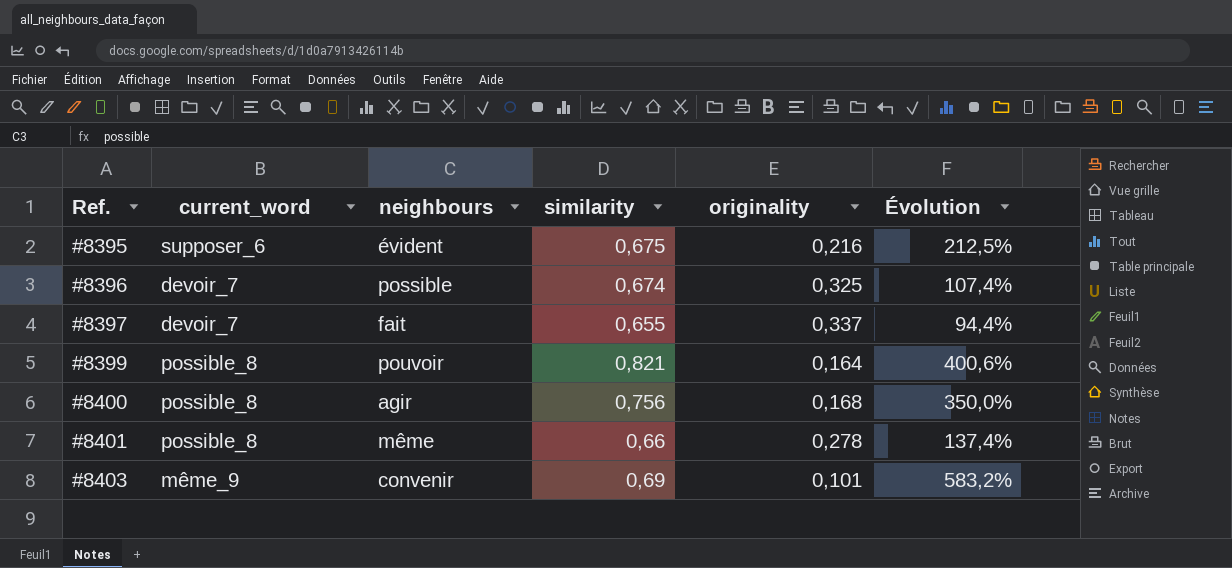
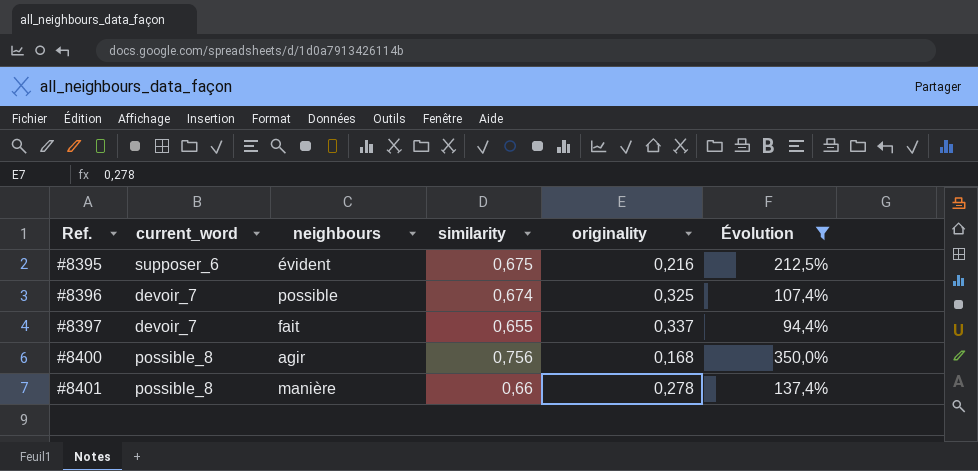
filter: none -> Évolution <= 350,0%
#8401 | neighbours: même -> manière

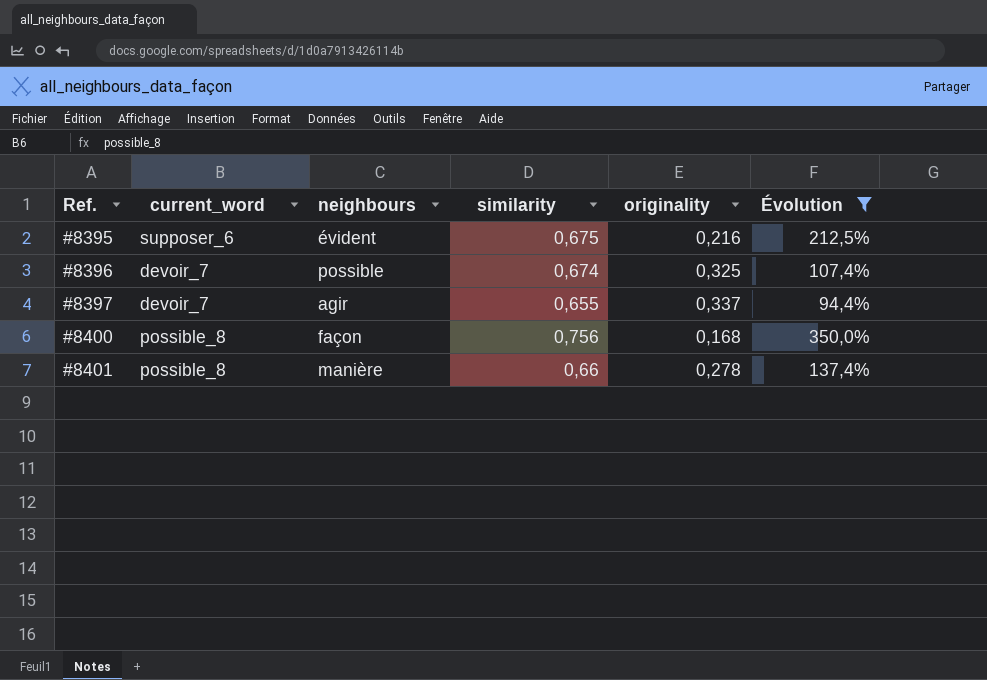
#8397 | neighbours: fait -> agir
#8400 | neighbours: agir -> façon

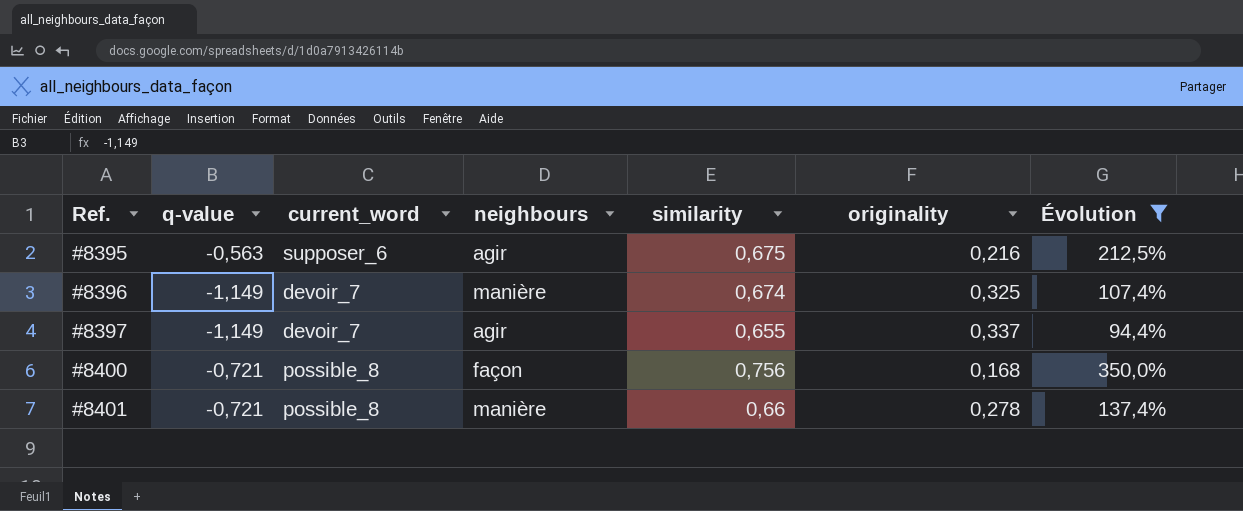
column q-value | position: none -> 2
#8395 | neighbours: évident -> agir
#8396 | neighbours: possible -> manière

